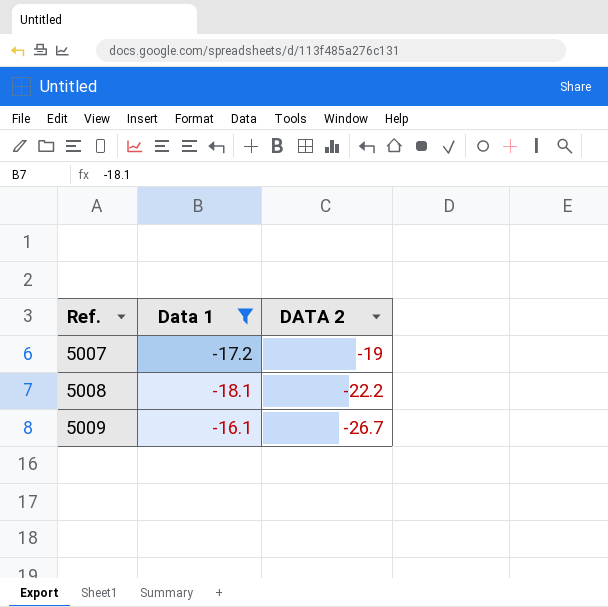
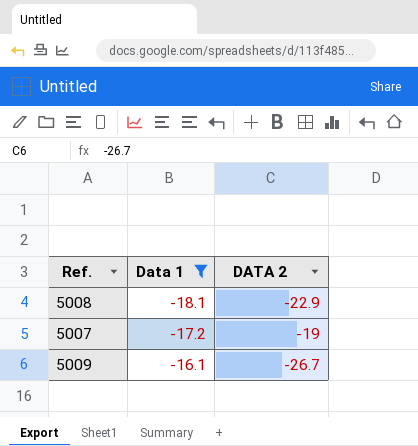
row order: Ref. ascending -> Data 1 ascending
5008 | DATA 2: -22.2 -> -22.9

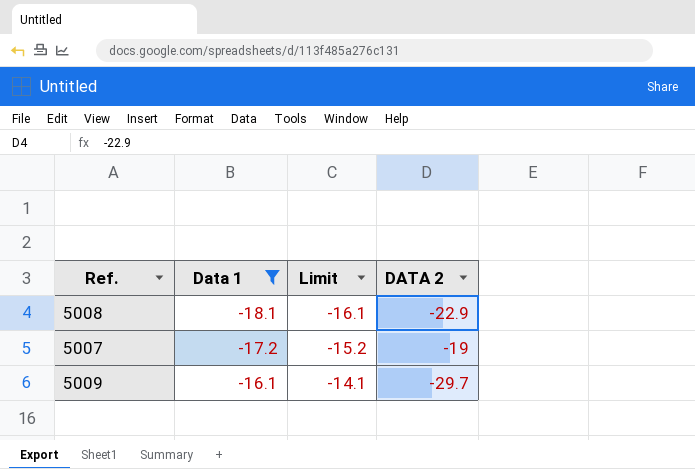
column Limit | formula: none -> [Data 1] + 2
5009 | DATA 2: -26.7 -> -29.7

